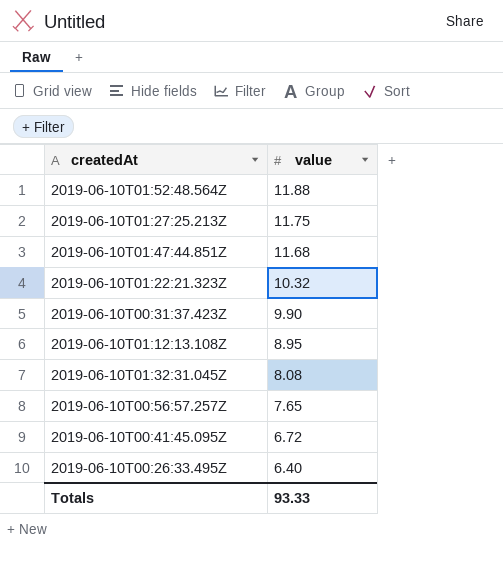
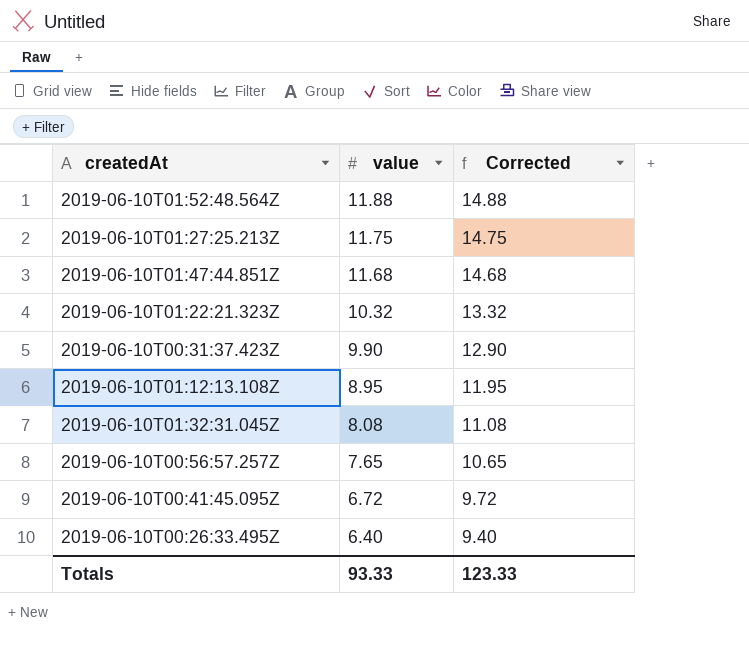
column Corrected | formula: none -> [value] + 3

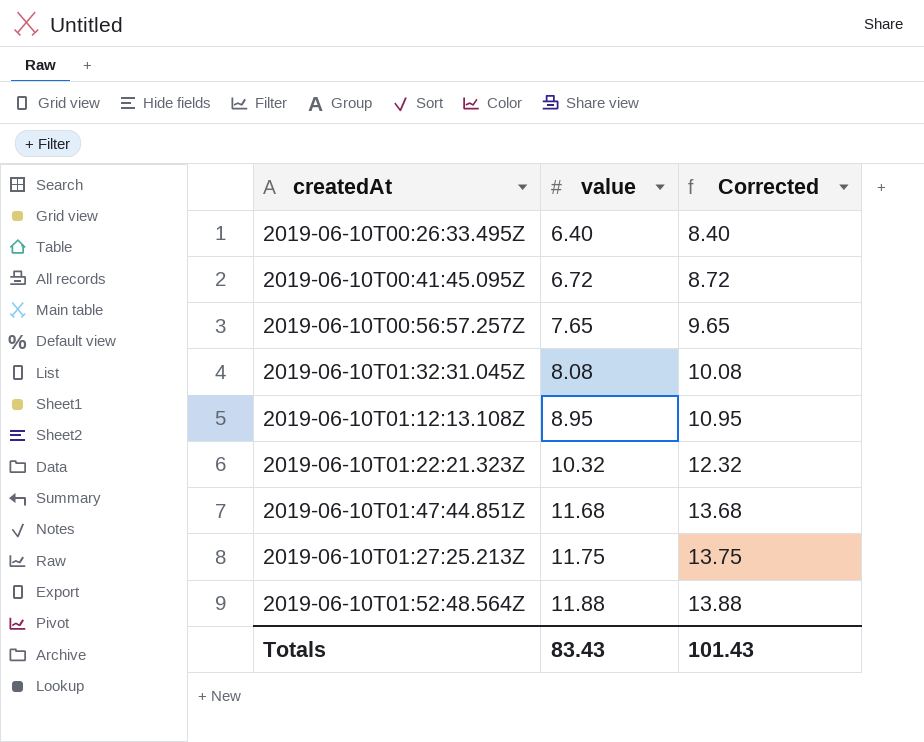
row order: value descending -> value ascending
column Corrected | formula: [value] + 3 -> [value] + 2
row 2019-06-10T00:31:37.423Z: 9.90 | 12.90 -> none
Totals | value: 93.33 -> 83.43
Totals | Corrected: 123.33 -> 101.43

